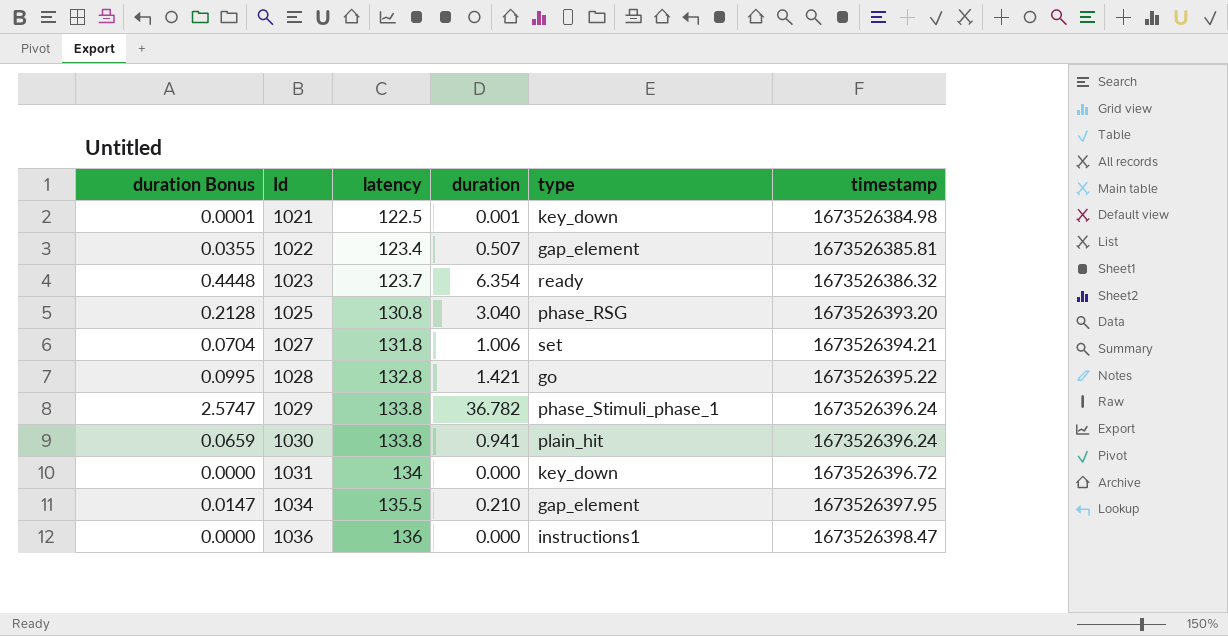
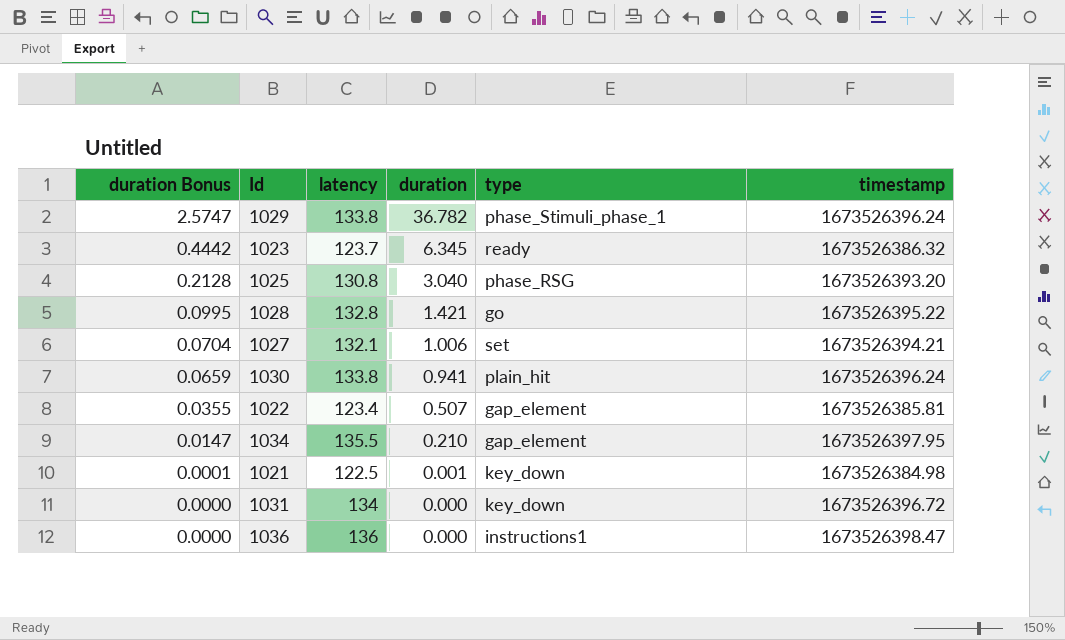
row order: Id ascending -> duration Bonus descending
1023 | duration Bonus: 0.4448 -> 0.4442
1023 | duration: 6.354 -> 6.345
1027 | latency: 131.8 -> 132.1

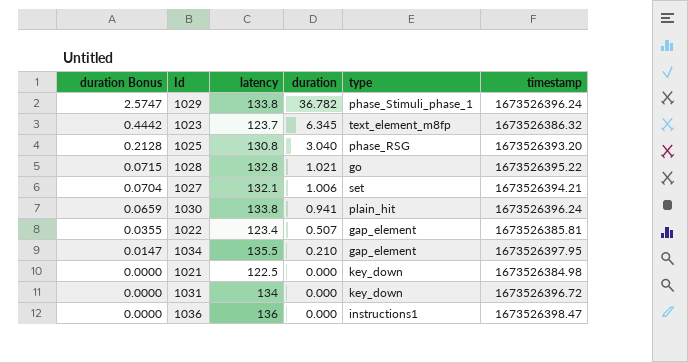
1023 | type: ready -> text_element_m8fp
1028 | duration Bonus: 0.0995 -> 0.0715
1028 | duration: 1.421 -> 1.021
1021 | duration Bonus: 0.0001 -> 0.0000
1021 | duration: 0.001 -> 0.000

